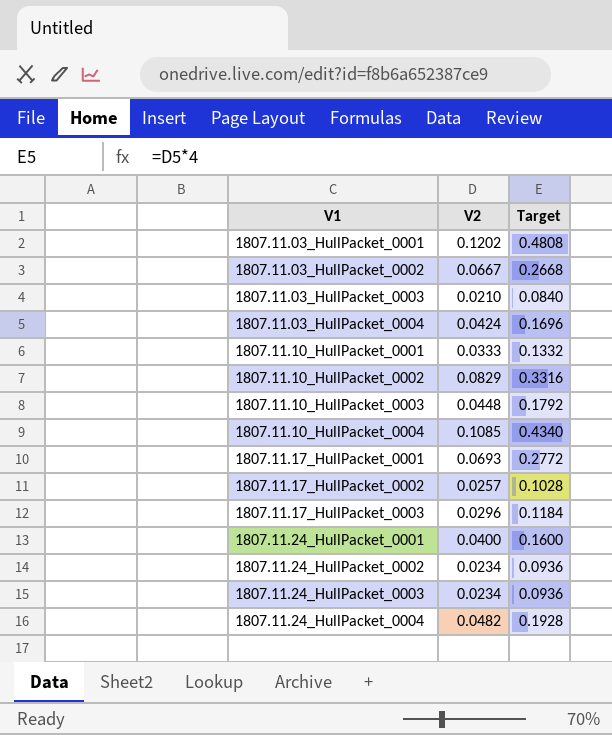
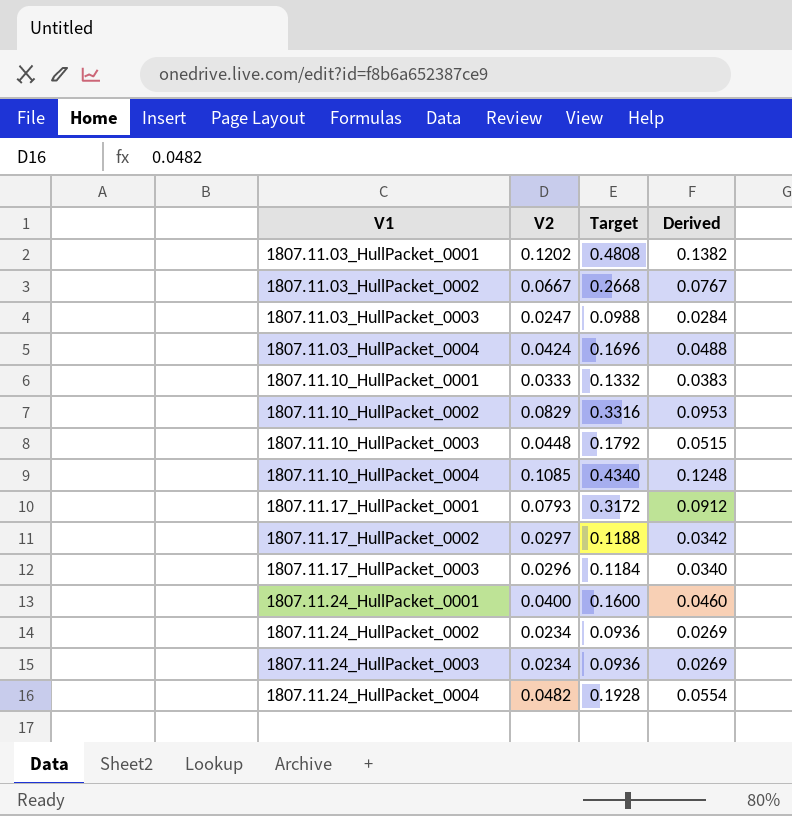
column Derived | formula: none -> [V2] * 1.15
1807.11.03_HullPacket_0003 | V2: 0.0210 -> 0.0247
1807.11.03_HullPacket_0003 | Target: 0.0840 -> 0.0988
1807.11.17_HullPacket_0001 | V2: 0.0693 -> 0.0793
1807.11.17_HullPacket_0001 | Target: 0.2772 -> 0.3172
1807.11.17_HullPacket_0002 | V2: 0.0257 -> 0.0297
1807.11.17_HullPacket_0002 | Target: 0.1028 -> 0.1188

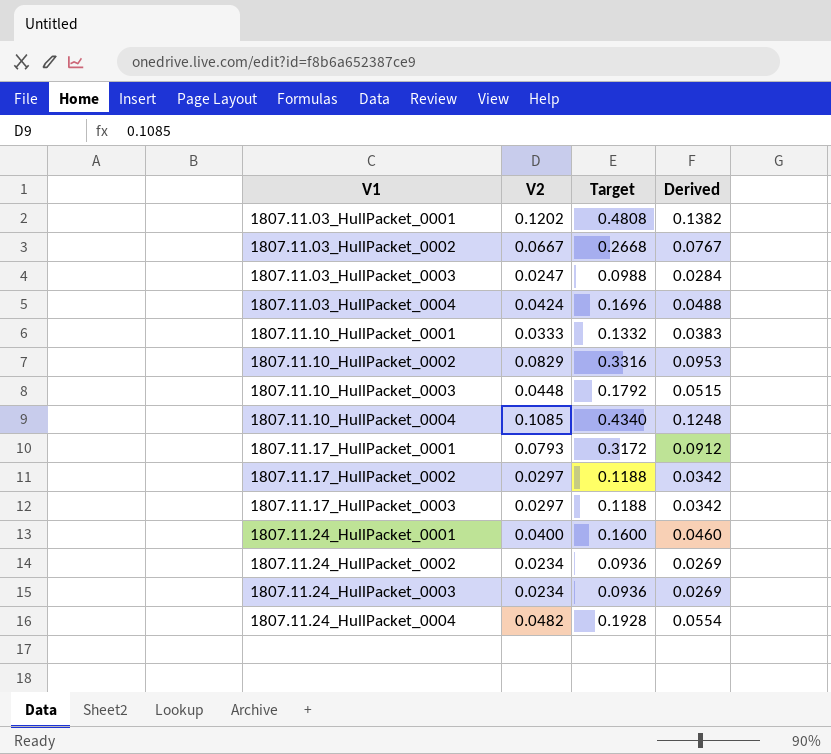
1807.11.17_HullPacket_0003 | V2: 0.0296 -> 0.0297
1807.11.17_HullPacket_0003 | Target: 0.1184 -> 0.1188
1807.11.17_HullPacket_0003 | Derived: 0.0340 -> 0.0342

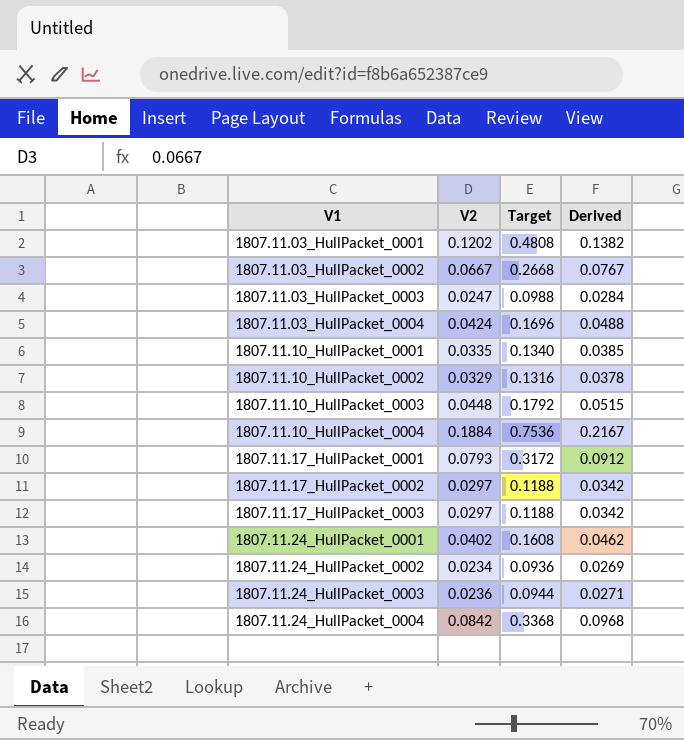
1807.11.10_HullPacket_0001 | V2: 0.0333 -> 0.0335
1807.11.10_HullPacket_0001 | Target: 0.1332 -> 0.1340
1807.11.10_HullPacket_0001 | Derived: 0.0383 -> 0.0385
1807.11.10_HullPacket_0002 | V2: 0.0829 -> 0.0329
1807.11.10_HullPacket_0002 | Target: 0.3316 -> 0.1316
1807.11.10_HullPacket_0002 | Derived: 0.0953 -> 0.0378
1807.11.10_HullPacket_0004 | V2: 0.1085 -> 0.1884
1807.11.10_HullPacket_0004 | Target: 0.4340 -> 0.7536
1807.11.10_HullPacket_0004 | Derived: 0.1248 -> 0.2167
1807.11.24_HullPacket_0001 | V2: 0.0400 -> 0.0402
1807.11.24_HullPacket_0001 | Target: 0.1600 -> 0.1608
1807.11.24_HullPacket_0001 | Derived: 0.0460 -> 0.0462
1807.11.24_HullPacket_0003 | V2: 0.0234 -> 0.0236
1807.11.24_HullPacket_0003 | Target: 0.0936 -> 0.0944
1807.11.24_HullPacket_0003 | Derived: 0.0269 -> 0.0271
1807.11.24_HullPacket_0004 | V2: 0.0482 -> 0.0842
1807.11.24_HullPacket_0004 | Target: 0.1928 -> 0.3368
1807.11.24_HullPacket_0004 | Derived: 0.0554 -> 0.0968

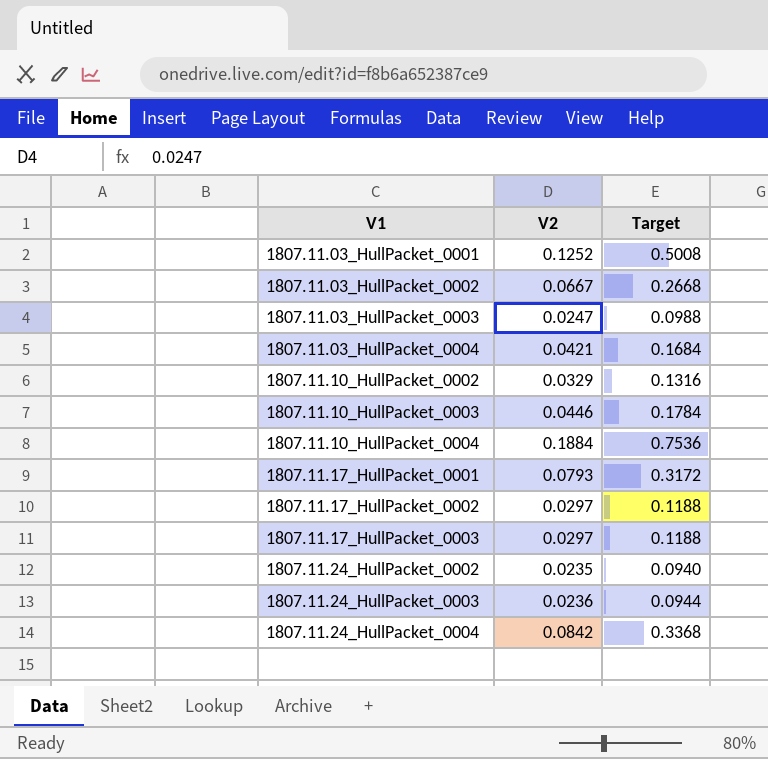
column Derived | formula: [V2] * 1.15 -> none
row 1807.11.10_HullPacket_0001: 0.0335 | 0.1340 | 0.0385 -> none
row 1807.11.24_HullPacket_0001: 0.0402 | 0.1608 | 0.0462 -> none
1807.11.03_HullPacket_0001 | V2: 0.1202 -> 0.1252
1807.11.03_HullPacket_0001 | Target: 0.4808 -> 0.5008
1807.11.03_HullPacket_0004 | V2: 0.0424 -> 0.0421
1807.11.03_HullPacket_0004 | Target: 0.1696 -> 0.1684
1807.11.10_HullPacket_0003 | V2: 0.0448 -> 0.0446
1807.11.10_HullPacket_0003 | Target: 0.1792 -> 0.1784
1807.11.24_HullPacket_0002 | V2: 0.0234 -> 0.0235
1807.11.24_HullPacket_0002 | Target: 0.0936 -> 0.0940

